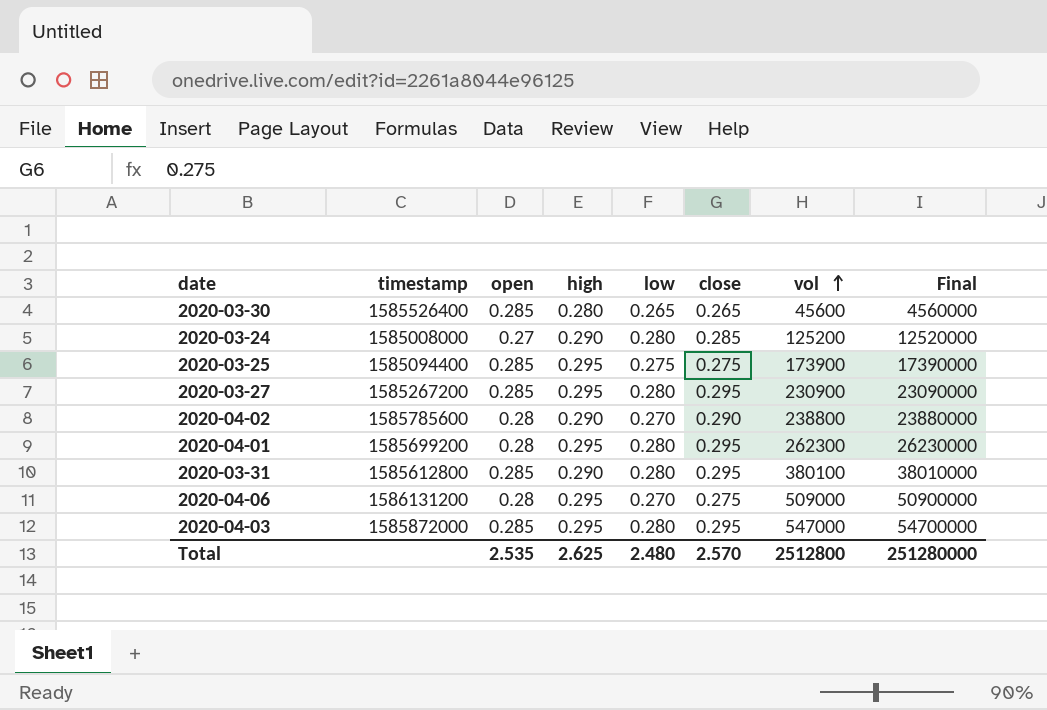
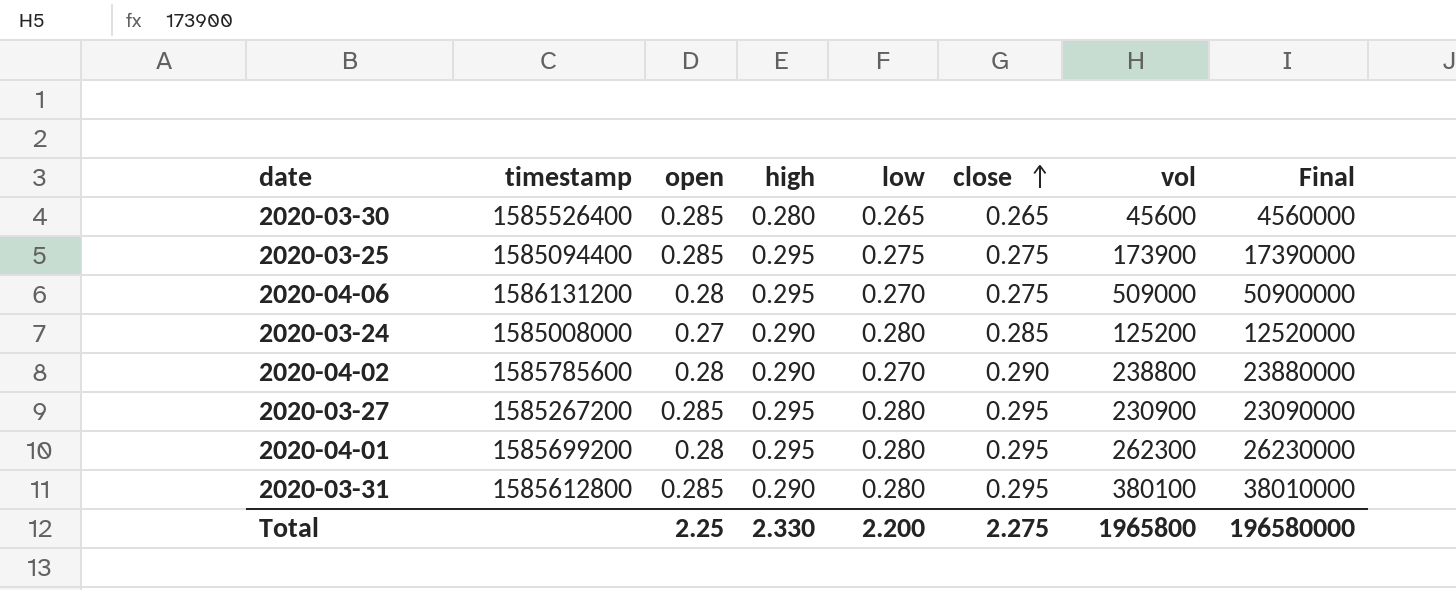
row order: vol ascending -> close ascending
row 2020-04-03: 1585872000 | 0.285 | 0.295 | 0.280 | 0.295 | 547000 | 54700000 -> none
Total | open: 2.535 -> 2.25
Total | high: 2.625 -> 2.330
Total | low: 2.480 -> 2.200
Total | close: 2.570 -> 2.275
Total | vol: 2512800 -> 1965800
Total | Final: 251280000 -> 196580000

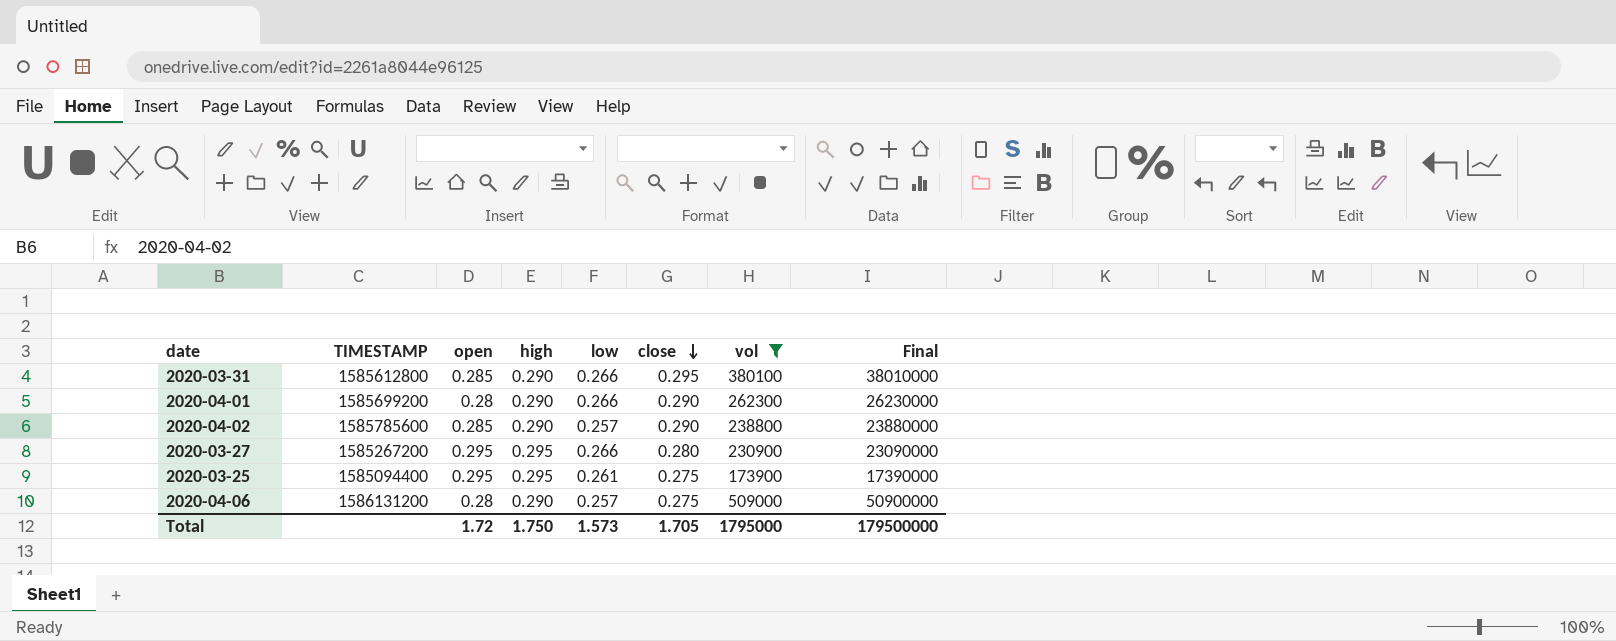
filter: none -> vol >= 173900
row order: close ascending -> close descending
column name: timestamp -> TIMESTAMP
2020-03-31 | low: 0.280 -> 0.266
2020-04-01 | high: 0.295 -> 0.290
2020-04-01 | low: 0.280 -> 0.266
2020-04-01 | close: 0.295 -> 0.290
2020-04-02 | open: 0.28 -> 0.285
2020-04-02 | low: 0.270 -> 0.257
2020-03-27 | open: 0.285 -> 0.295
2020-03-27 | low: 0.280 -> 0.266
2020-03-27 | close: 0.295 -> 0.280
2020-03-25 | open: 0.285 -> 0.295
2020-03-25 | low: 0.275 -> 0.261
2020-04-06 | high: 0.295 -> 0.290
2020-04-06 | low: 0.270 -> 0.257
Total | open: 2.25 -> 1.72
Total | high: 2.330 -> 1.750
Total | low: 2.200 -> 1.573
Total | close: 2.275 -> 1.705
Total | vol: 1965800 -> 1795000
Total | Final: 196580000 -> 179500000

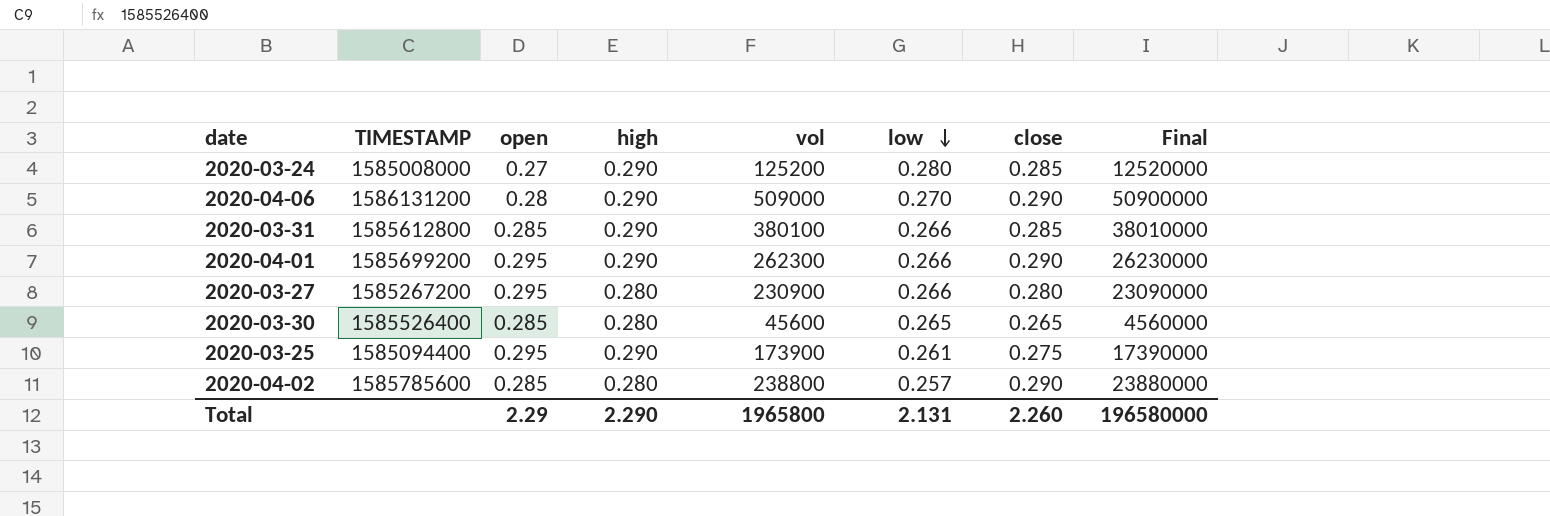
filter: vol >= 173900 -> none
row order: close descending -> low descending
column vol | position: 7 -> 5
2020-04-06 | low: 0.257 -> 0.270
2020-04-06 | close: 0.275 -> 0.290
2020-03-31 | close: 0.295 -> 0.285
2020-04-01 | open: 0.28 -> 0.295
2020-03-27 | high: 0.295 -> 0.280
2020-03-25 | high: 0.295 -> 0.290
2020-04-02 | high: 0.290 -> 0.280
Total | open: 1.72 -> 2.29
Total | high: 1.750 -> 2.290
Total | vol: 1795000 -> 1965800
Total | low: 1.573 -> 2.131
Total | close: 1.705 -> 2.260
Total | Final: 179500000 -> 196580000

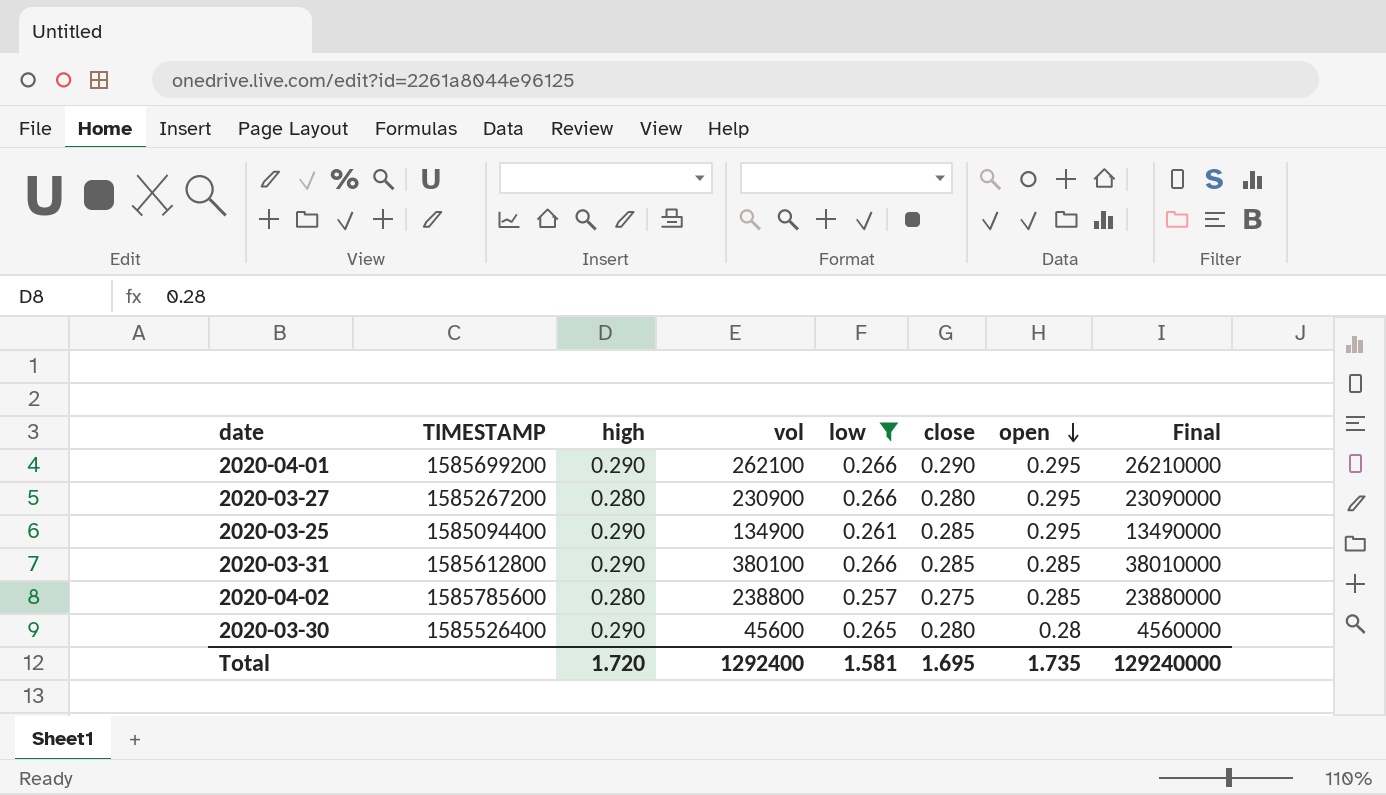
filter: none -> low <= 0.266
row order: low descending -> open descending
column open | position: 3 -> 7
2020-04-01 | vol: 262300 -> 262100
2020-04-01 | Final: 26230000 -> 26210000
2020-03-25 | vol: 173900 -> 134900
2020-03-25 | close: 0.275 -> 0.285
2020-03-25 | Final: 17390000 -> 13490000
2020-04-02 | close: 0.290 -> 0.275
2020-03-30 | high: 0.280 -> 0.290
2020-03-30 | close: 0.265 -> 0.280
2020-03-30 | open: 0.285 -> 0.28
Total | high: 2.290 -> 1.720
Total | vol: 1965800 -> 1292400
Total | low: 2.131 -> 1.581
Total | close: 2.260 -> 1.695
Total | open: 2.29 -> 1.735
Total | Final: 196580000 -> 129240000

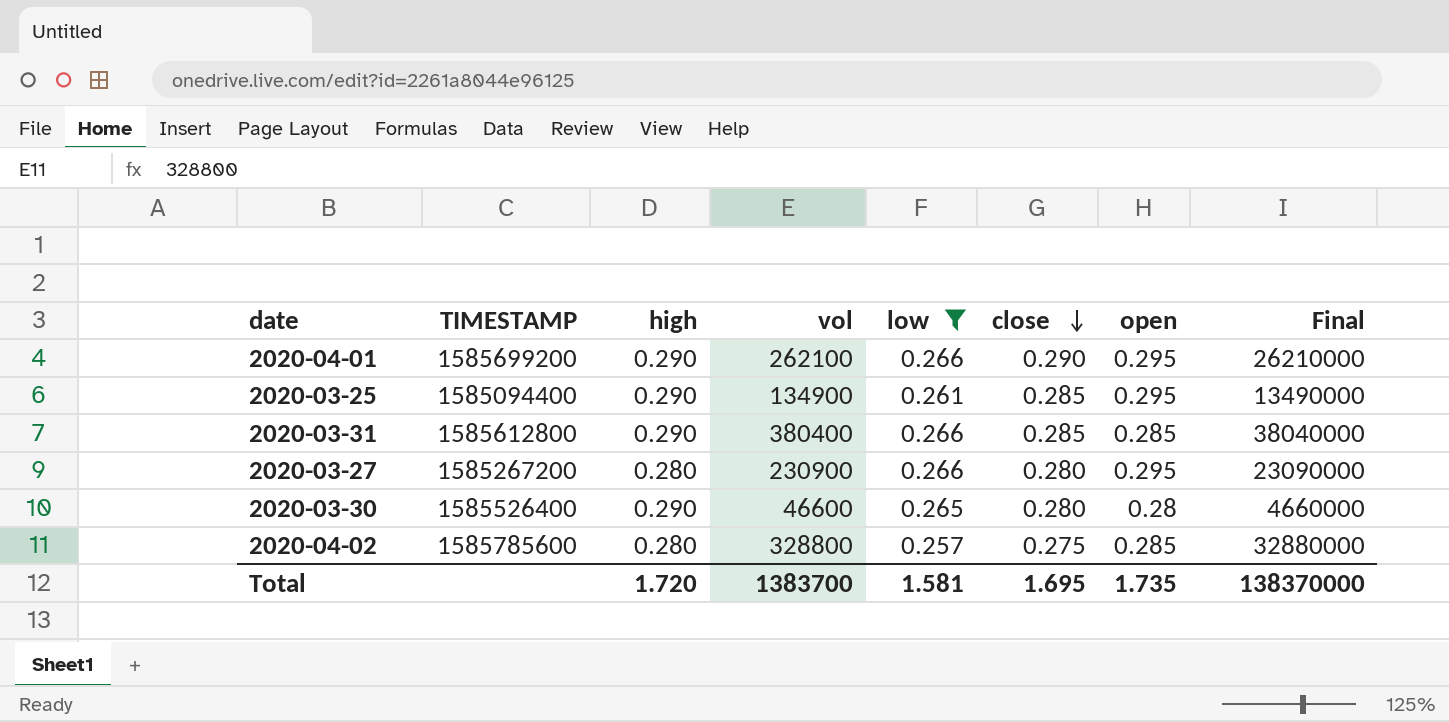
row order: open descending -> close descending
2020-03-31 | vol: 380100 -> 380400
2020-03-31 | Final: 38010000 -> 38040000
2020-03-30 | vol: 45600 -> 46600
2020-03-30 | Final: 4560000 -> 4660000
2020-04-02 | vol: 238800 -> 328800
2020-04-02 | Final: 23880000 -> 32880000
Total | vol: 1292400 -> 1383700
Total | Final: 129240000 -> 138370000

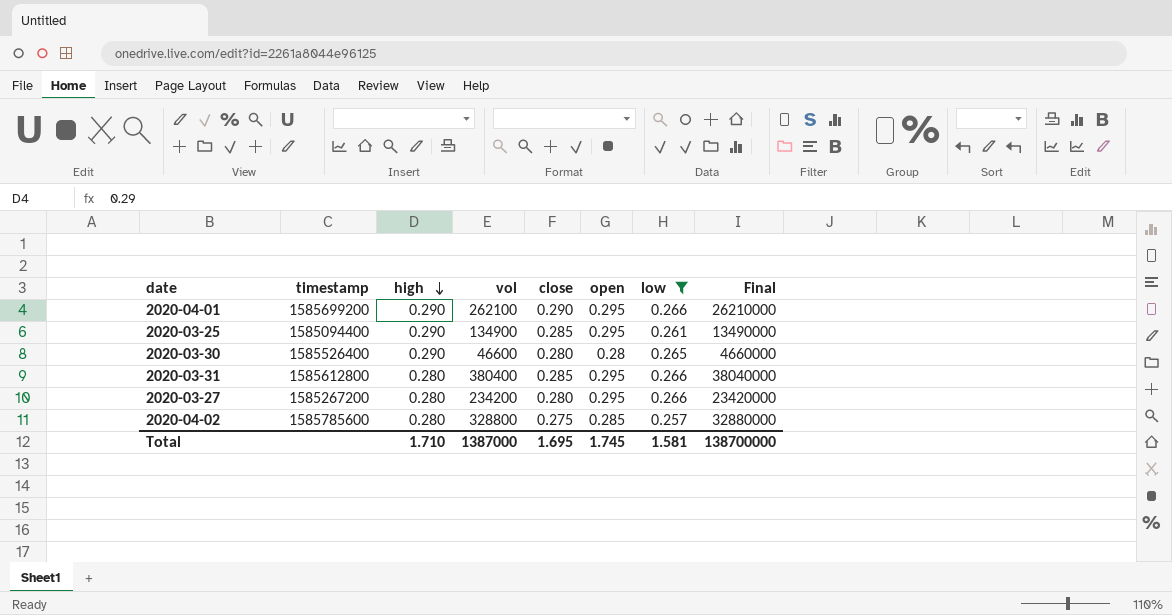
row order: close descending -> high descending
column name: TIMESTAMP -> timestamp
column low | position: 5 -> 7
2020-03-31 | high: 0.290 -> 0.280
2020-03-31 | open: 0.285 -> 0.295
2020-03-27 | vol: 230900 -> 234200
2020-03-27 | Final: 23090000 -> 23420000
Total | high: 1.720 -> 1.710
Total | vol: 1383700 -> 1387000
Total | open: 1.735 -> 1.745
Total | Final: 138370000 -> 138700000

